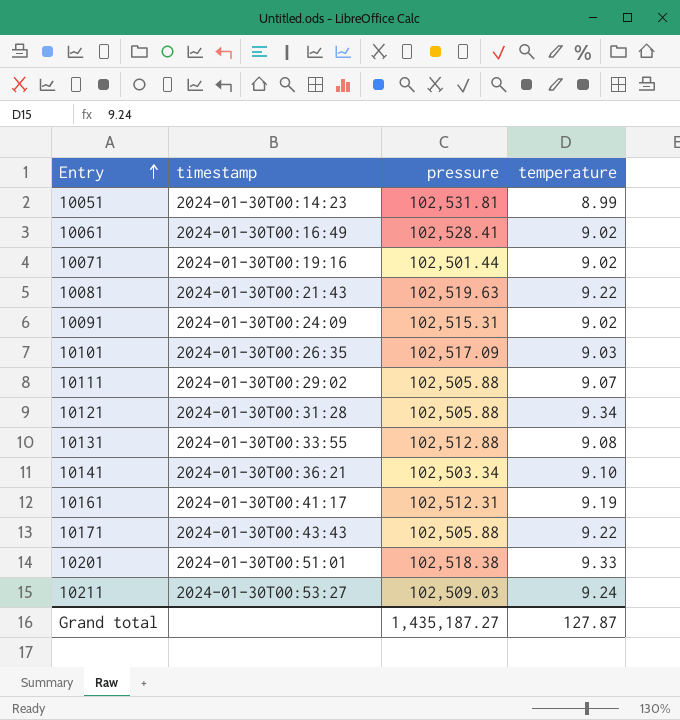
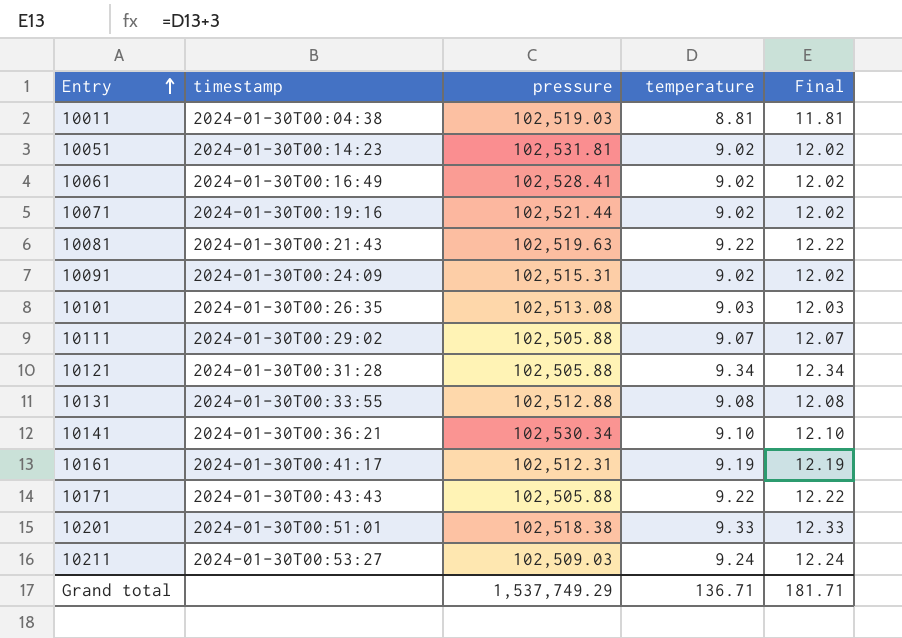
column Final | formula: none -> [temperature] + 3
row 10011: none -> 2024-01-30T00:04:38 | 102,519.03 | 8.81 | 11.81
10051 | temperature: 8.99 -> 9.02
10071 | pressure: 102,501.44 -> 102,521.44
10101 | pressure: 102,517.09 -> 102,513.08
10141 | pressure: 102,503.34 -> 102,530.34
Grand total | pressure: 1,435,187.27 -> 1,537,749.29
Grand total | temperature: 127.87 -> 136.71

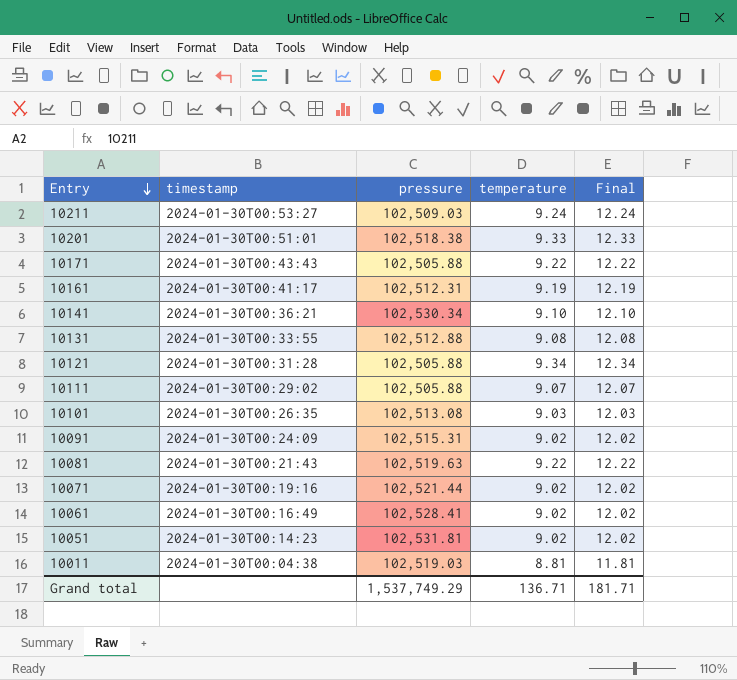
row order: Entry ascending -> Entry descending

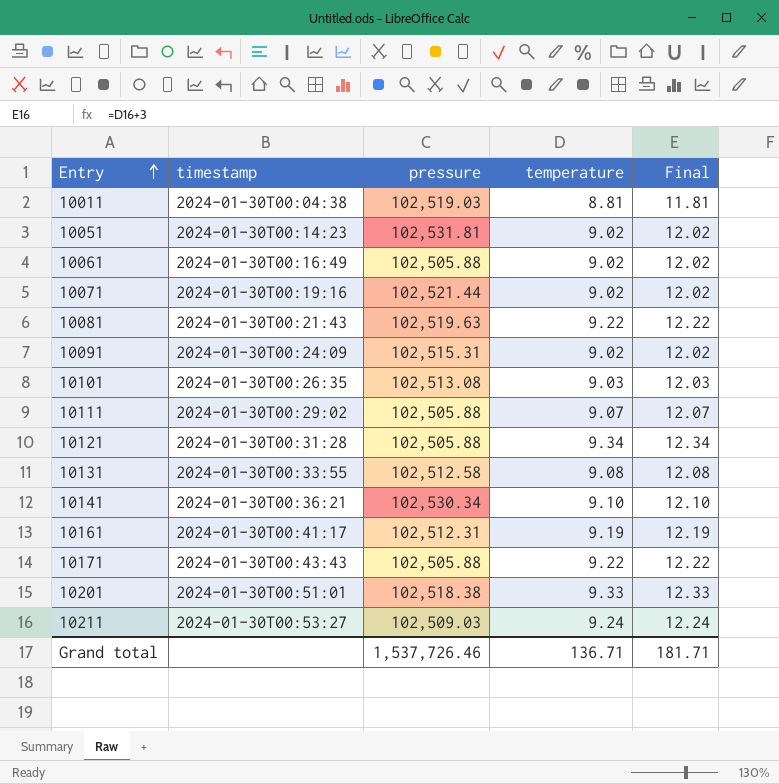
row order: Entry descending -> Entry ascending
10061 | pressure: 102,528.41 -> 102,505.88
10131 | pressure: 102,512.88 -> 102,512.58
Grand total | pressure: 1,537,749.29 -> 1,537,726.46

